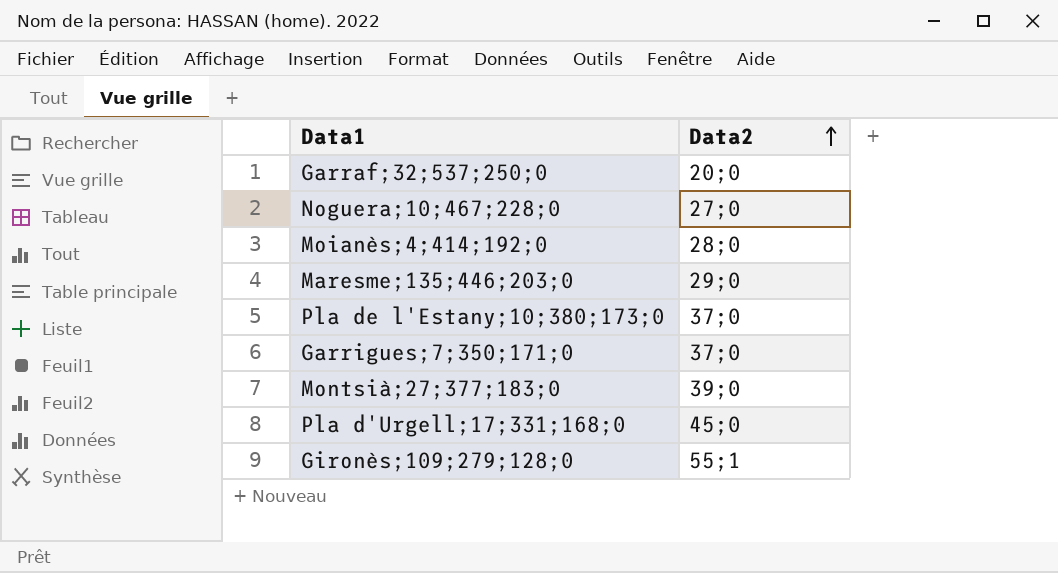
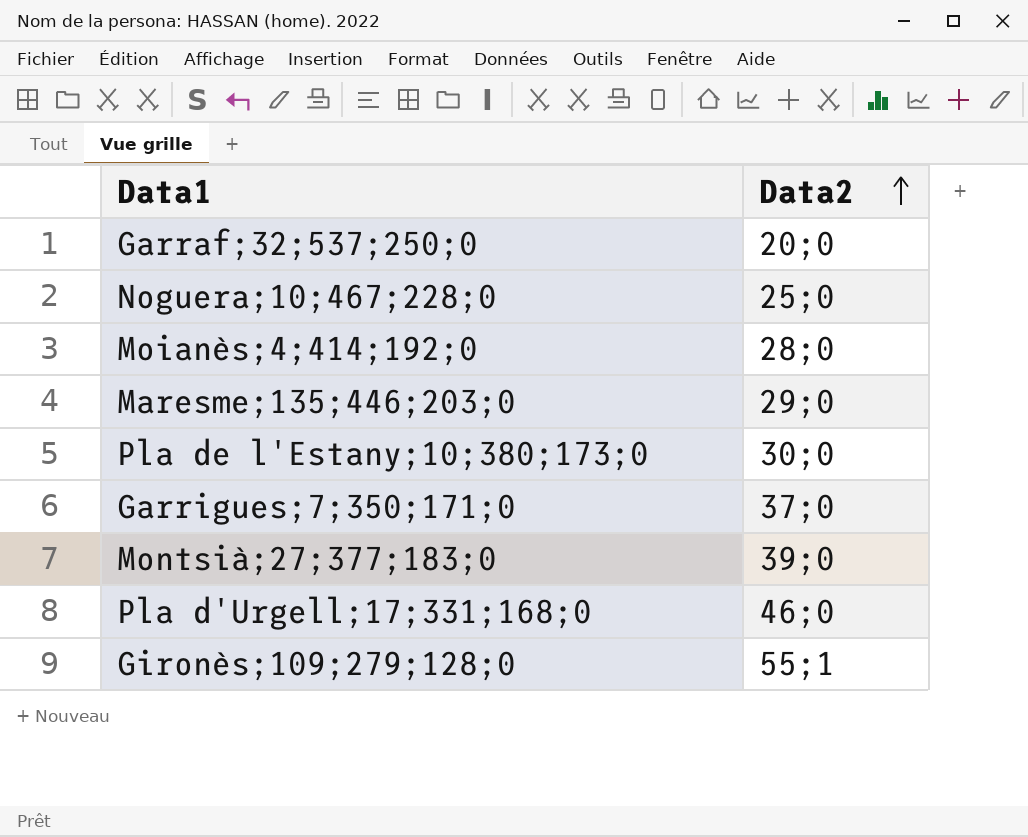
Noguera;10;467;228;0 | Data2: 27;0 -> 25;0
Pla de l'Estany;10;380;173;0 | Data2: 37;0 -> 30;0
Pla d'Urgell;17;331;168;0 | Data2: 45;0 -> 46;0

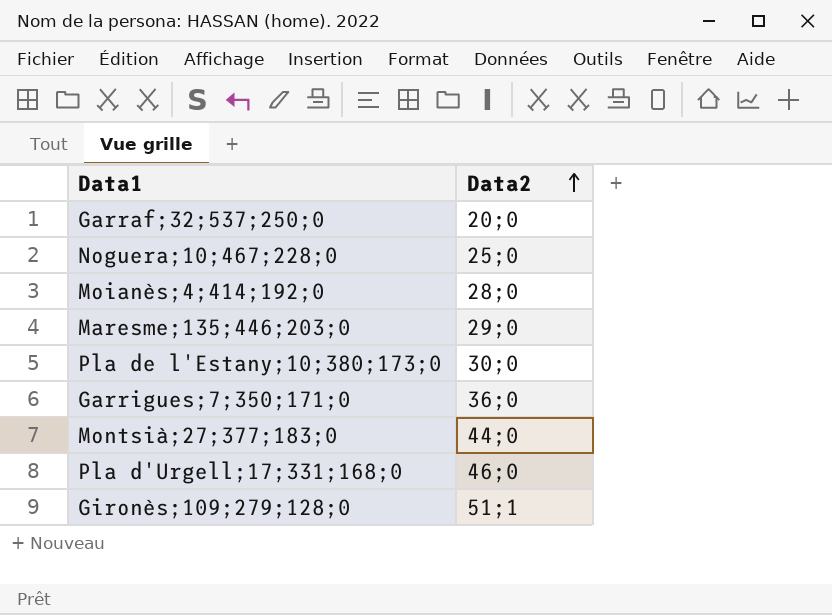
Garrigues;7;350;171;0 | Data2: 37;0 -> 36;0
Montsià;27;377;183;0 | Data2: 39;0 -> 44;0
Gironès;109;279;128;0 | Data2: 55;1 -> 51;1

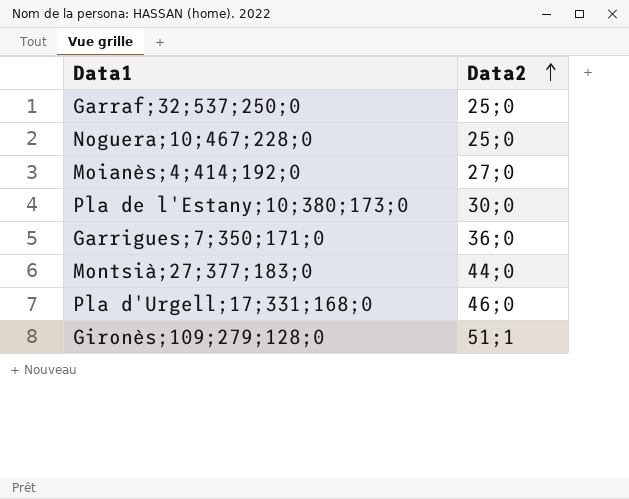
row Maresme;135;446;203;0: 29;0 -> none
Garraf;32;537;250;0 | Data2: 20;0 -> 25;0
Moianès;4;414;192;0 | Data2: 28;0 -> 27;0

